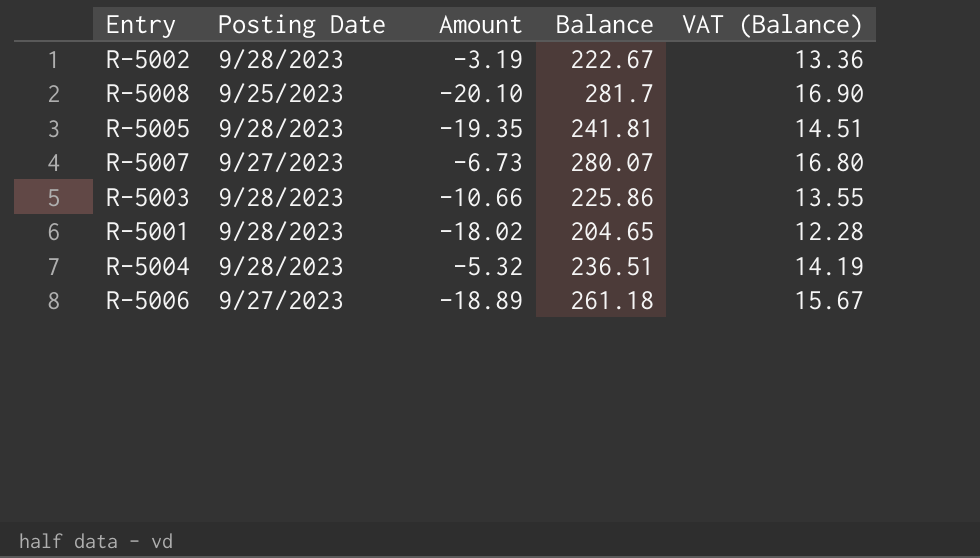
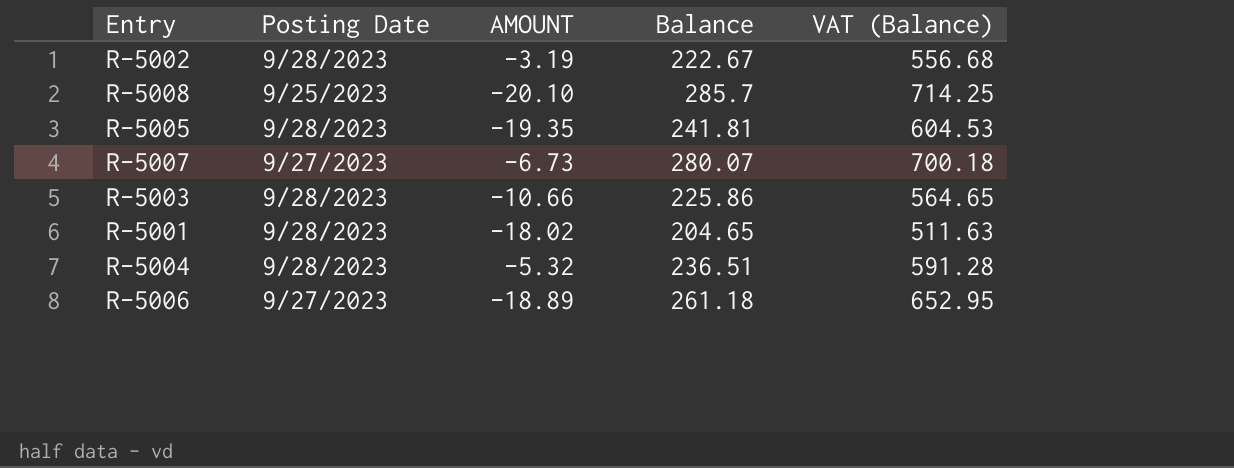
column name: Amount -> AMOUNT
column VAT (Balance) | formula: [Balance] * 0.06 -> [Balance] * 2.5
R-5008 | Balance: 281.7 -> 285.7

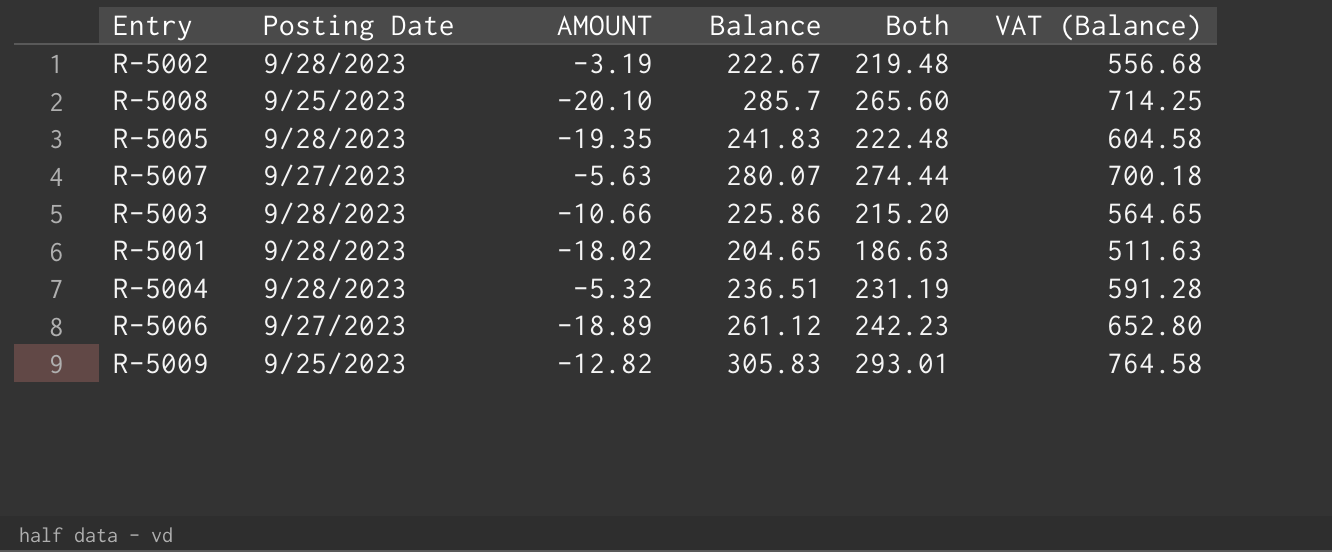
column Both | formula: none -> [AMOUNT] + [Balance]
R-5005 | Balance: 241.81 -> 241.83
R-5005 | VAT (Balance): 604.53 -> 604.58
R-5007 | AMOUNT: -6.73 -> -5.63
R-5006 | Balance: 261.18 -> 261.12
R-5006 | VAT (Balance): 652.95 -> 652.80
row R-5009: none -> 9/25/2023 | -12.82 | 305.83 | 293.01 | 764.58

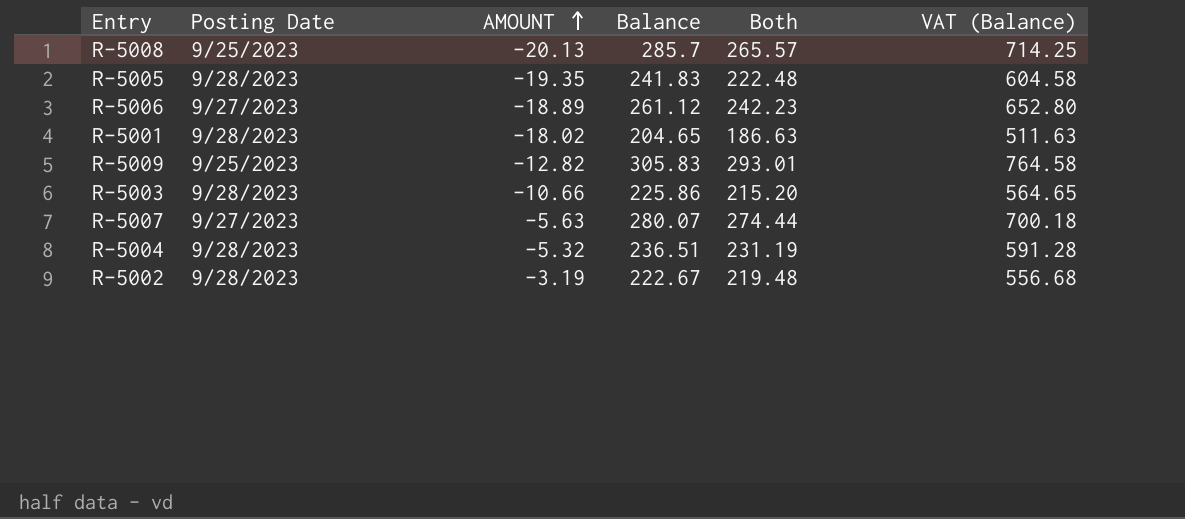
row order: none -> AMOUNT ascending
R-5008 | AMOUNT: -20.10 -> -20.13
R-5008 | Both: 265.60 -> 265.57

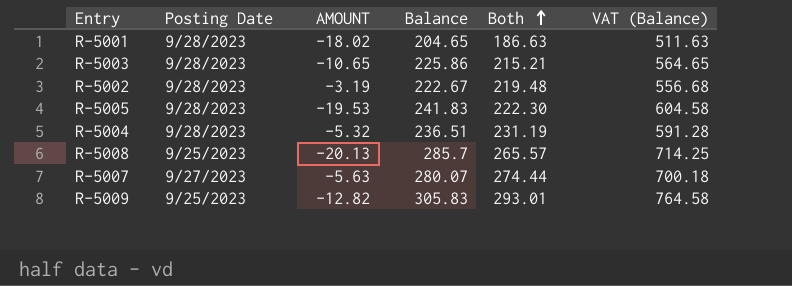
row order: AMOUNT ascending -> Both ascending
row R-5006: 9/27/2023 | -18.89 | 261.12 | 242.23 | 652.80 -> none
R-5003 | AMOUNT: -10.66 -> -10.65
R-5003 | Both: 215.20 -> 215.21
R-5005 | AMOUNT: -19.35 -> -19.53
R-5005 | Both: 222.48 -> 222.30

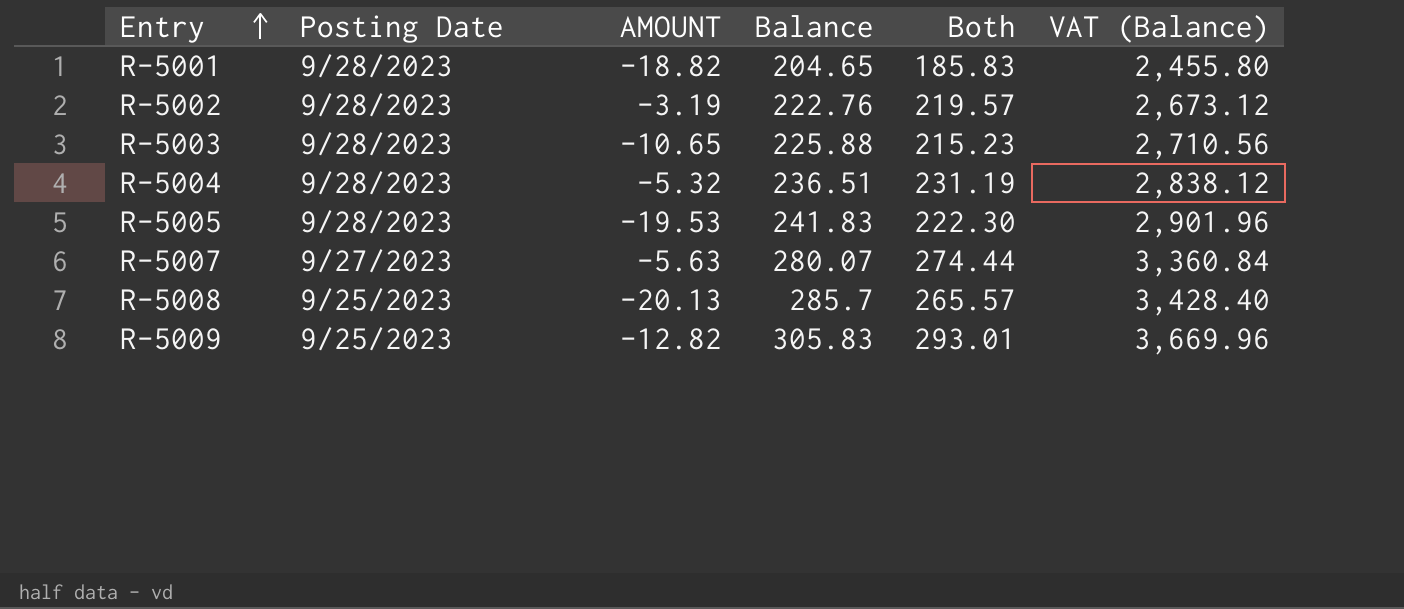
row order: Both ascending -> Entry ascending
column VAT (Balance) | formula: [Balance] * 2.5 -> [Balance] * 12
R-5001 | AMOUNT: -18.02 -> -18.82
R-5001 | Both: 186.63 -> 185.83
R-5002 | Balance: 222.67 -> 222.76
R-5002 | Both: 219.48 -> 219.57
R-5003 | Balance: 225.86 -> 225.88
R-5003 | Both: 215.21 -> 215.23

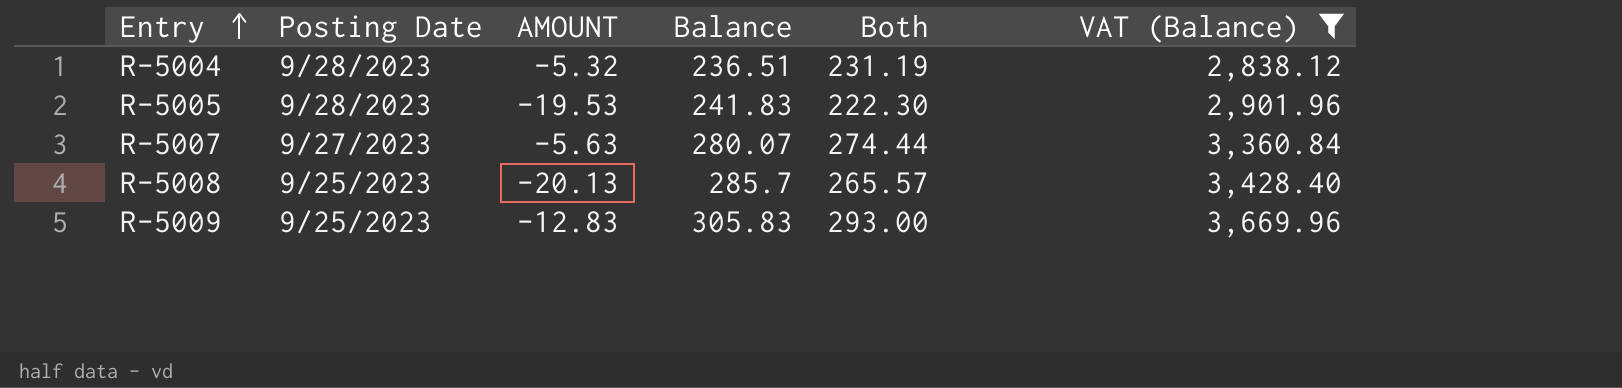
filter: none -> VAT (Balance) >= 2,838.12
R-5009 | AMOUNT: -12.82 -> -12.83
R-5009 | Both: 293.01 -> 293.00

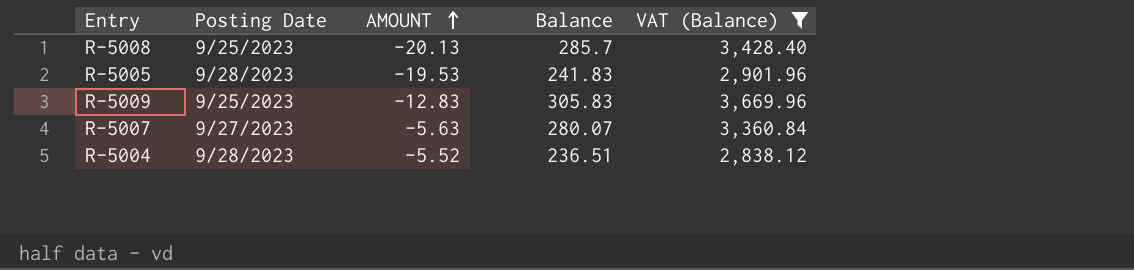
row order: Entry ascending -> AMOUNT ascending
column Both | formula: [AMOUNT] + [Balance] -> none
R-5004 | AMOUNT: -5.32 -> -5.52

